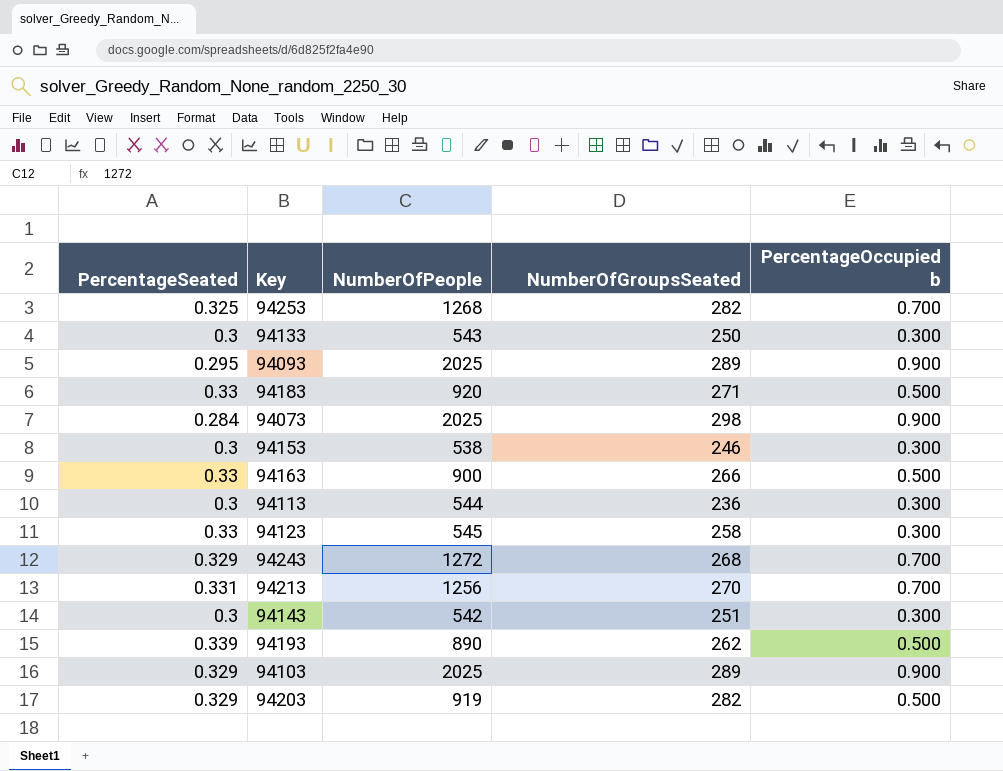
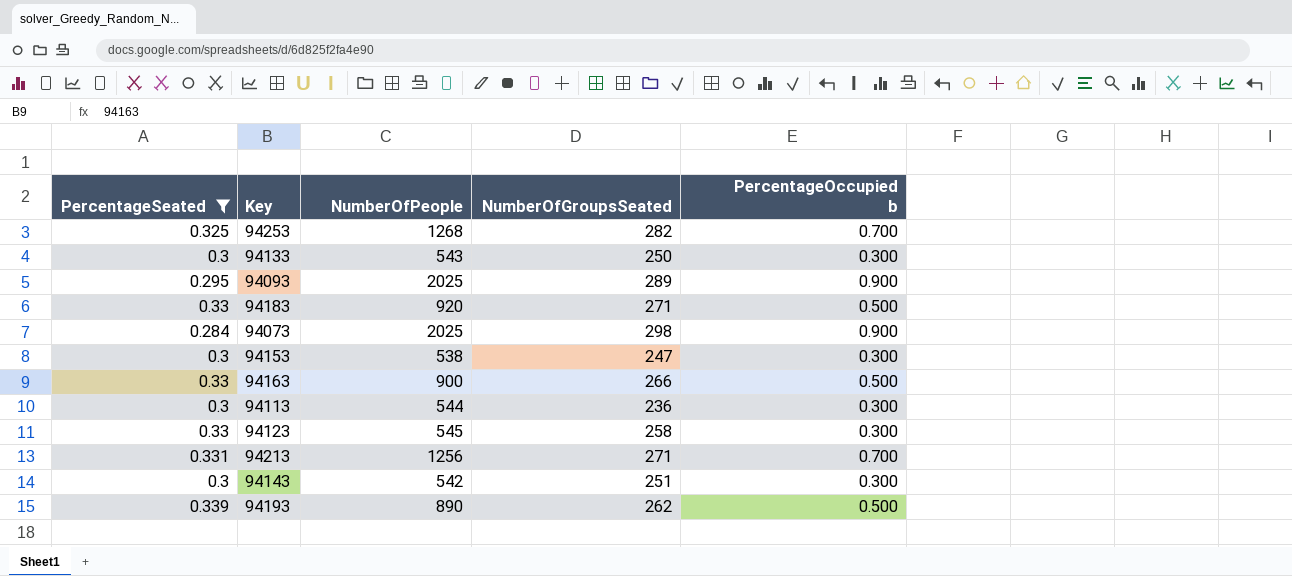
filter: none -> PercentageSeated != 0.329
94153 | NumberOfGroupsSeated: 246 -> 247
94213 | NumberOfGroupsSeated: 270 -> 271

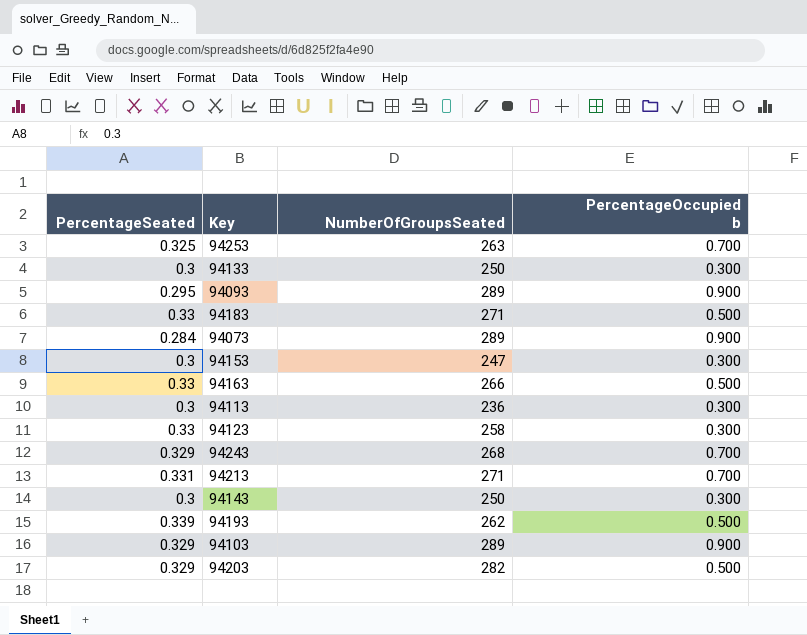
filter: PercentageSeated != 0.329 -> none
column NumberOfPeople | position: 3 -> none
94253 | NumberOfGroupsSeated: 282 -> 263
94073 | NumberOfGroupsSeated: 298 -> 289
94143 | NumberOfGroupsSeated: 251 -> 250

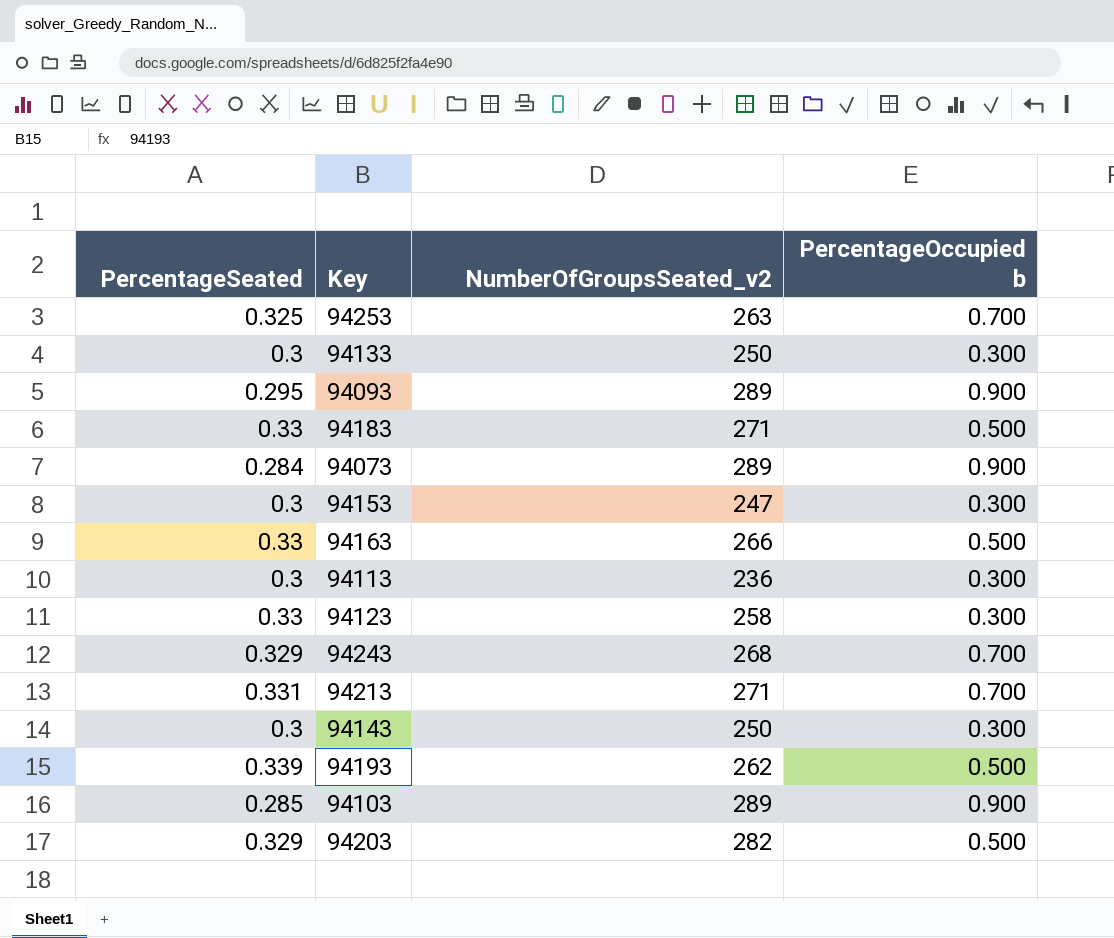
column name: NumberOfGroupsSeated -> NumberOfGroupsSeated_v2
94103 | PercentageSeated: 0.329 -> 0.285

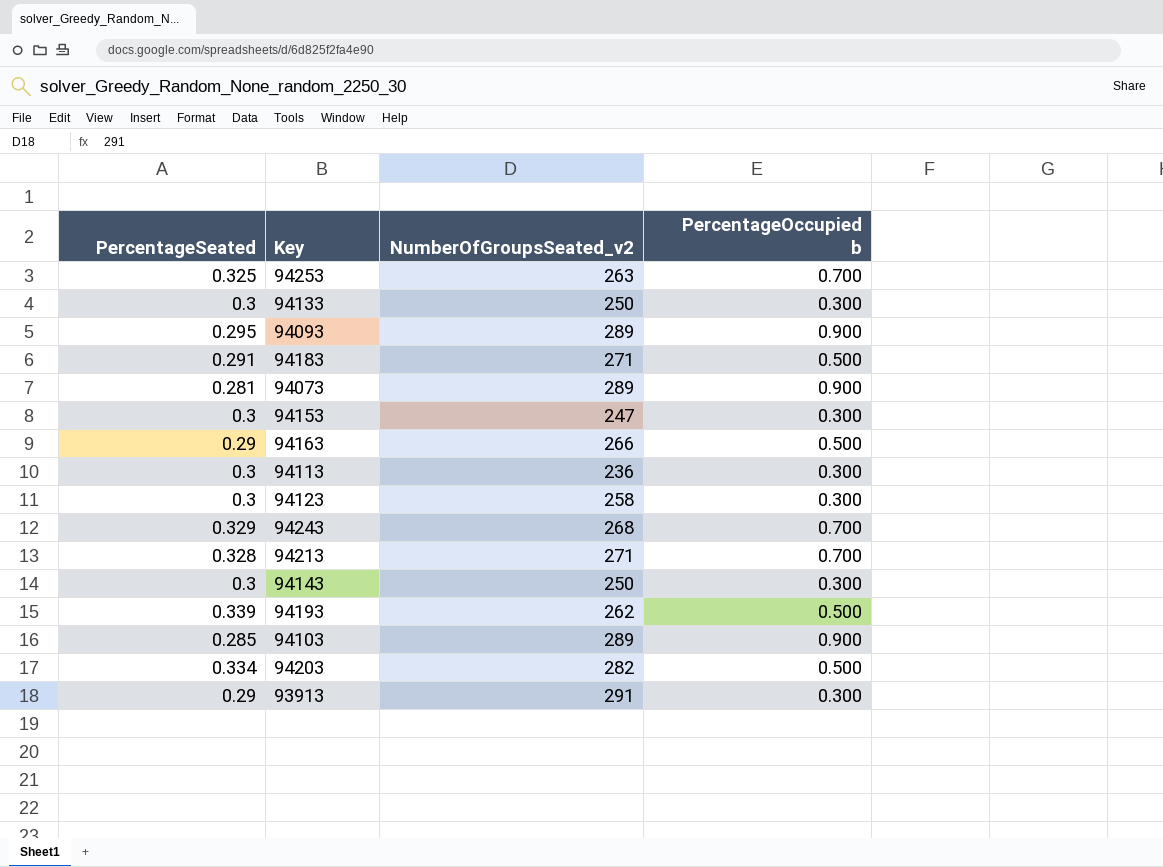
94183 | PercentageSeated: 0.33 -> 0.291
94073 | PercentageSeated: 0.284 -> 0.281
94163 | PercentageSeated: 0.33 -> 0.29
94123 | PercentageSeated: 0.33 -> 0.3
94213 | PercentageSeated: 0.331 -> 0.328
94203 | PercentageSeated: 0.329 -> 0.334
row 93913: none -> 0.29 | 291 | 0.300

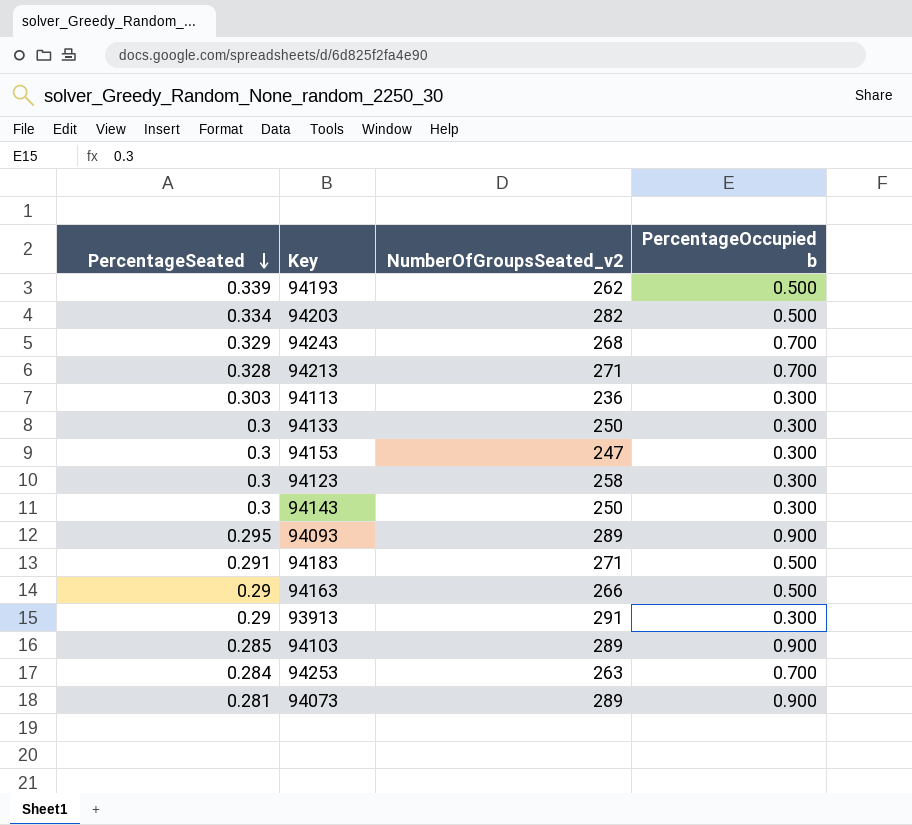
row order: none -> PercentageSeated descending
94113 | PercentageSeated: 0.3 -> 0.303
94253 | PercentageSeated: 0.325 -> 0.284

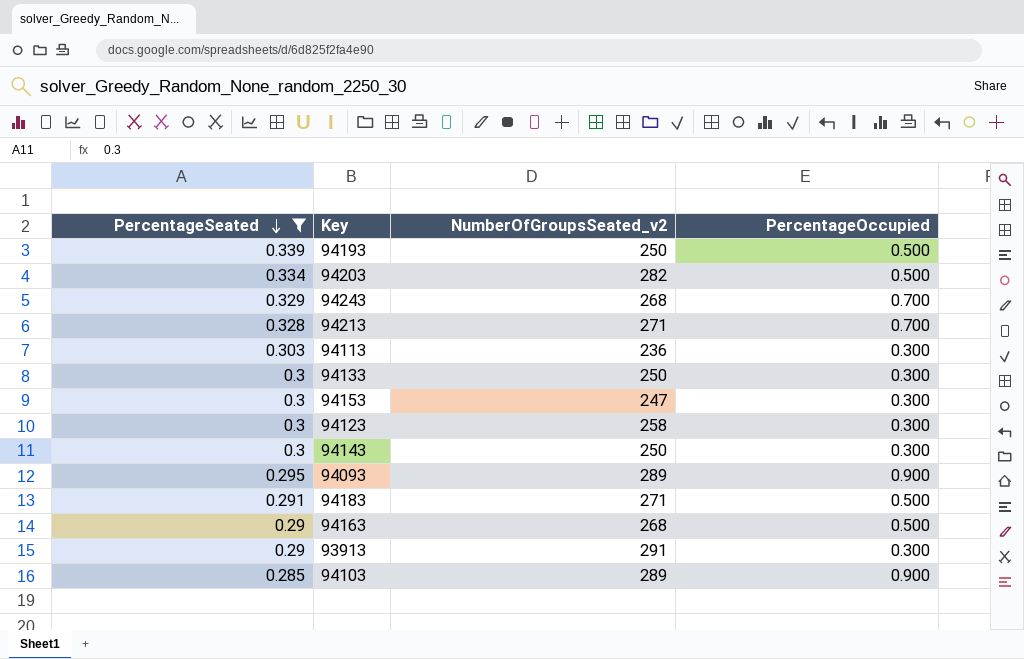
filter: none -> PercentageSeated >= 0.285
column name: PercentageOccupied b -> PercentageOccupied
94193 | NumberOfGroupsSeated_v2: 262 -> 250
94163 | NumberOfGroupsSeated_v2: 266 -> 268

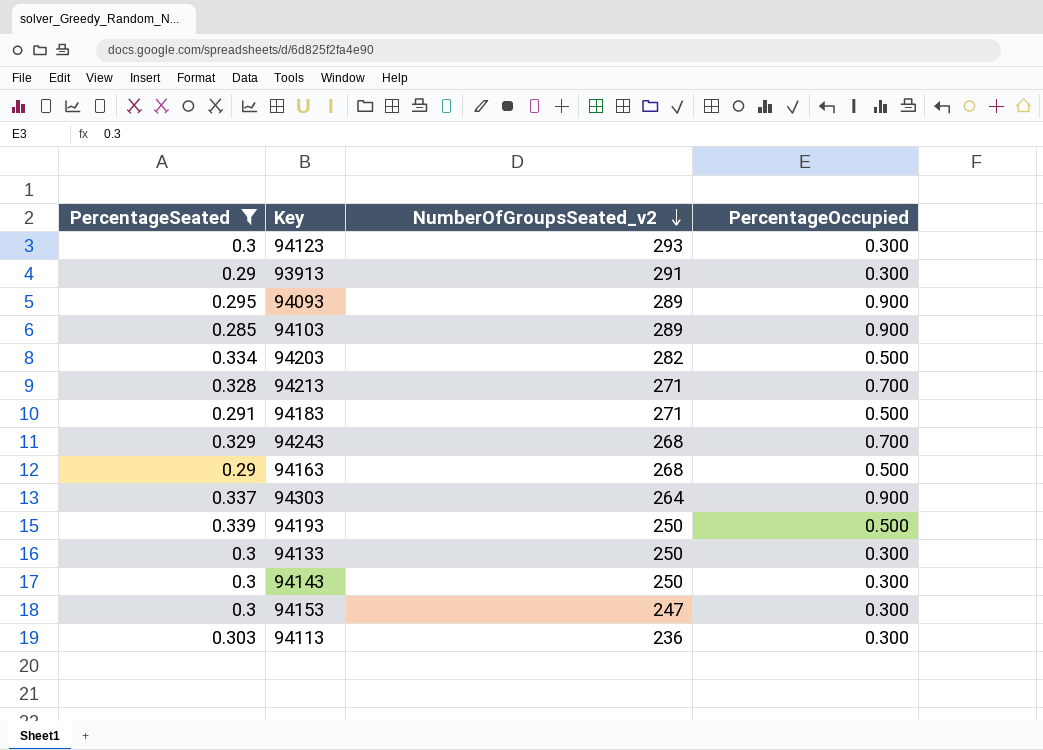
row order: PercentageSeated descending -> NumberOfGroupsSeated_v2 descending
94123 | NumberOfGroupsSeated_v2: 258 -> 293
row 94303: none -> 0.337 | 264 | 0.900

